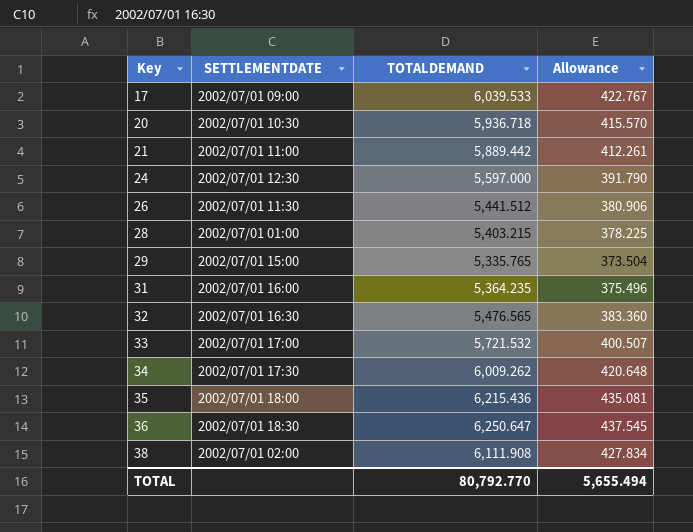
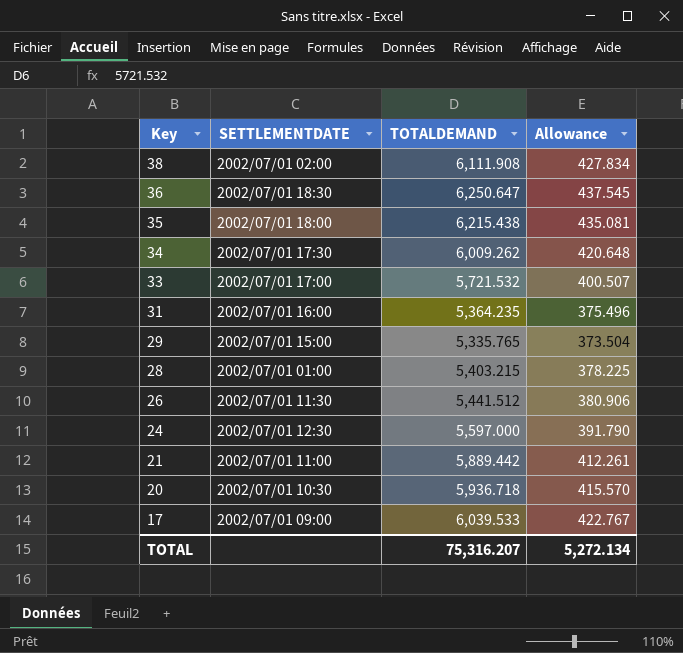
row order: Key ascending -> Key descending
row 32: 2002/07/01 16:30 | 5,476.565 | 383.360 -> none
35 | TOTALDEMAND: 6,215.436 -> 6,215.438
TOTAL | TOTALDEMAND: 80,792.770 -> 75,316.207
TOTAL | Allowance: 5,655.494 -> 5,272.134

